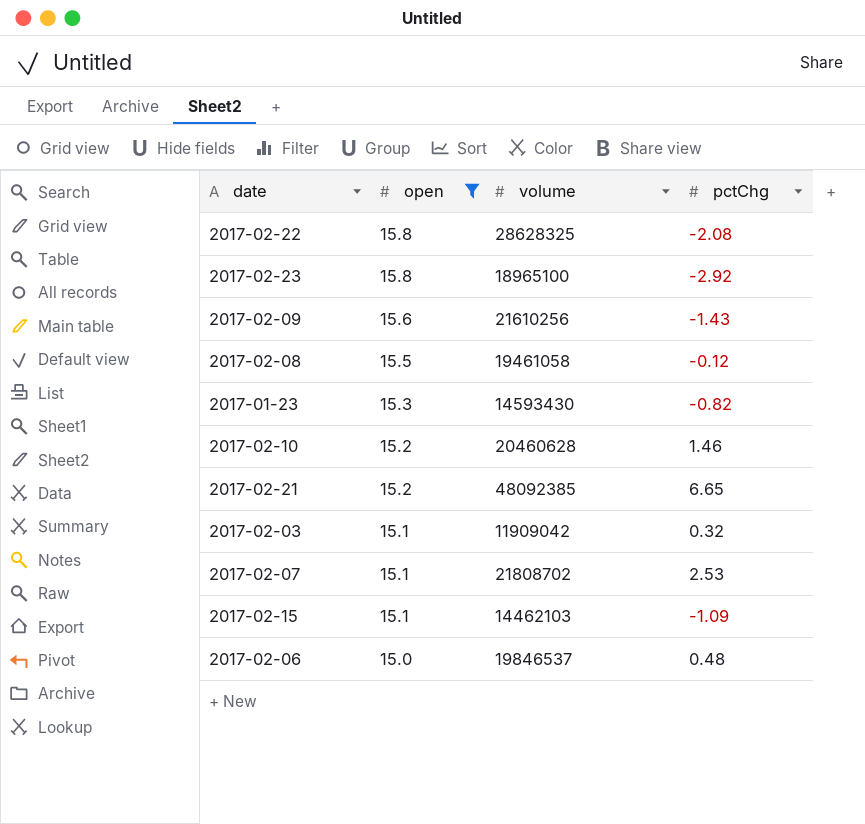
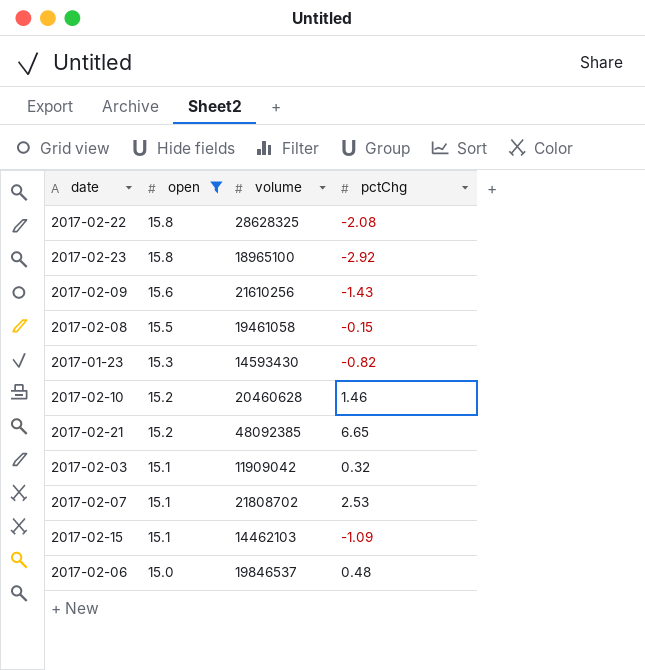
2017-02-08 | pctChg: -0.12 -> -0.15

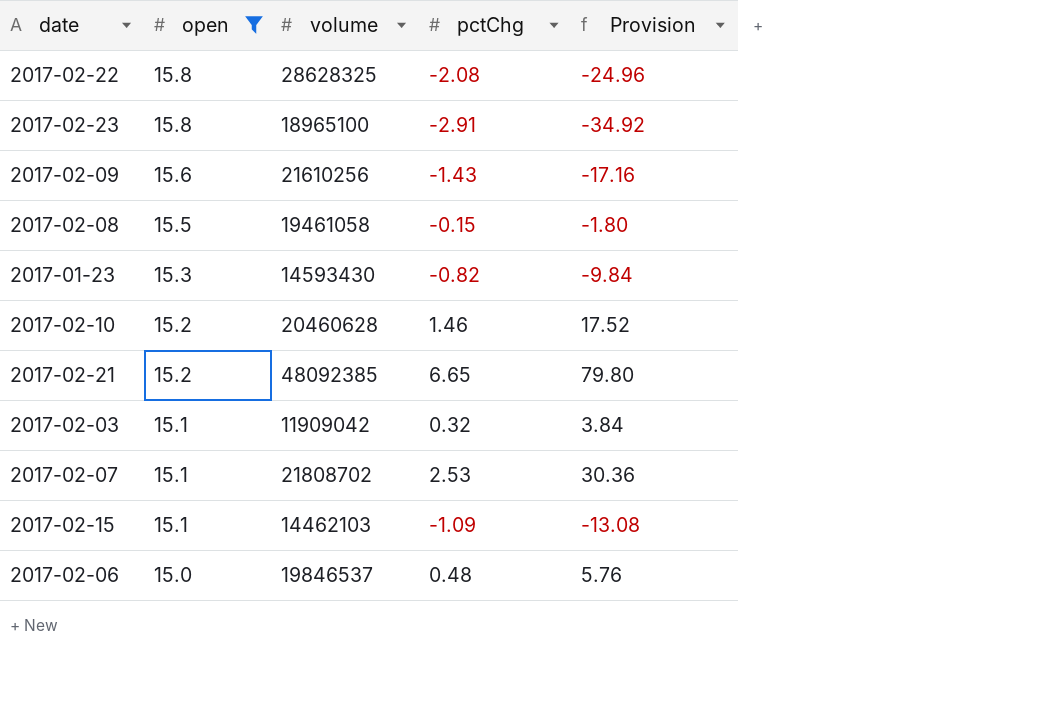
column Provision | formula: none -> [pctChg] * 12
2017-02-23 | pctChg: -2.92 -> -2.91

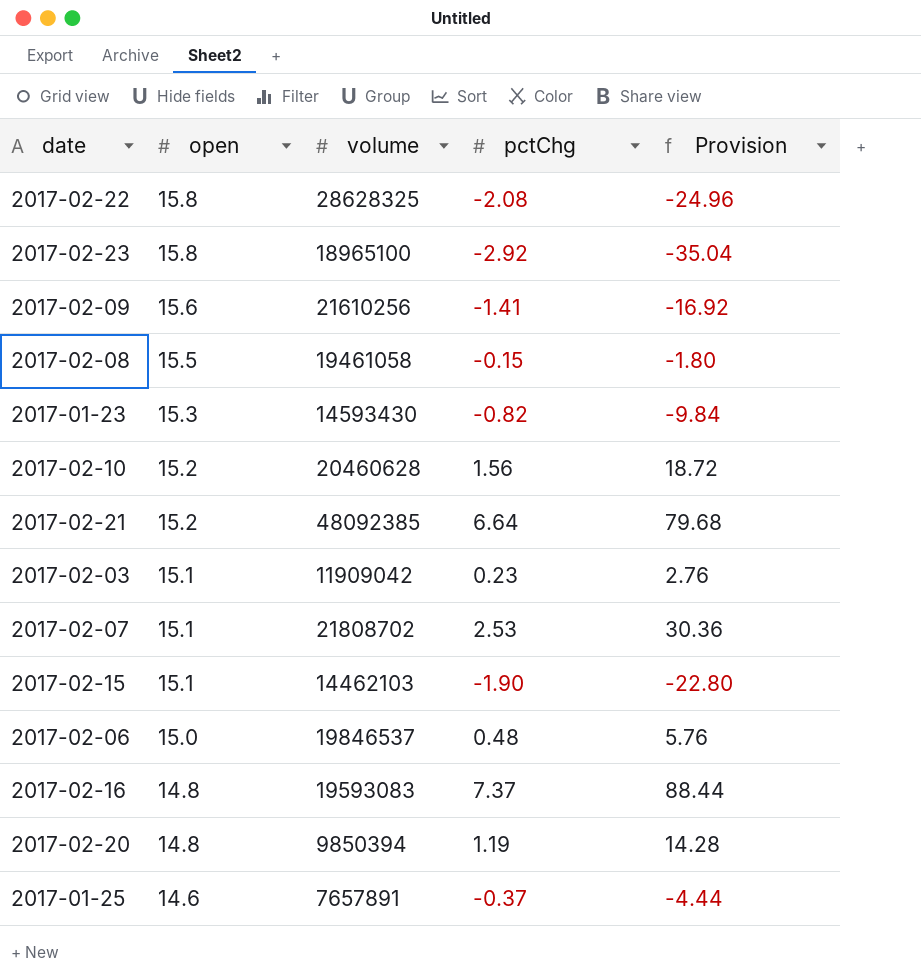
filter: open >= 15.0 -> none
2017-02-23 | pctChg: -2.91 -> -2.92
2017-02-23 | Provision: -34.92 -> -35.04
2017-02-09 | pctChg: -1.43 -> -1.41
2017-02-09 | Provision: -17.16 -> -16.92
2017-02-10 | pctChg: 1.46 -> 1.56
2017-02-10 | Provision: 17.52 -> 18.72
2017-02-21 | pctChg: 6.65 -> 6.64
2017-02-21 | Provision: 79.80 -> 79.68
2017-02-03 | pctChg: 0.32 -> 0.23
2017-02-03 | Provision: 3.84 -> 2.76
2017-02-15 | pctChg: -1.09 -> -1.90
2017-02-15 | Provision: -13.08 -> -22.80

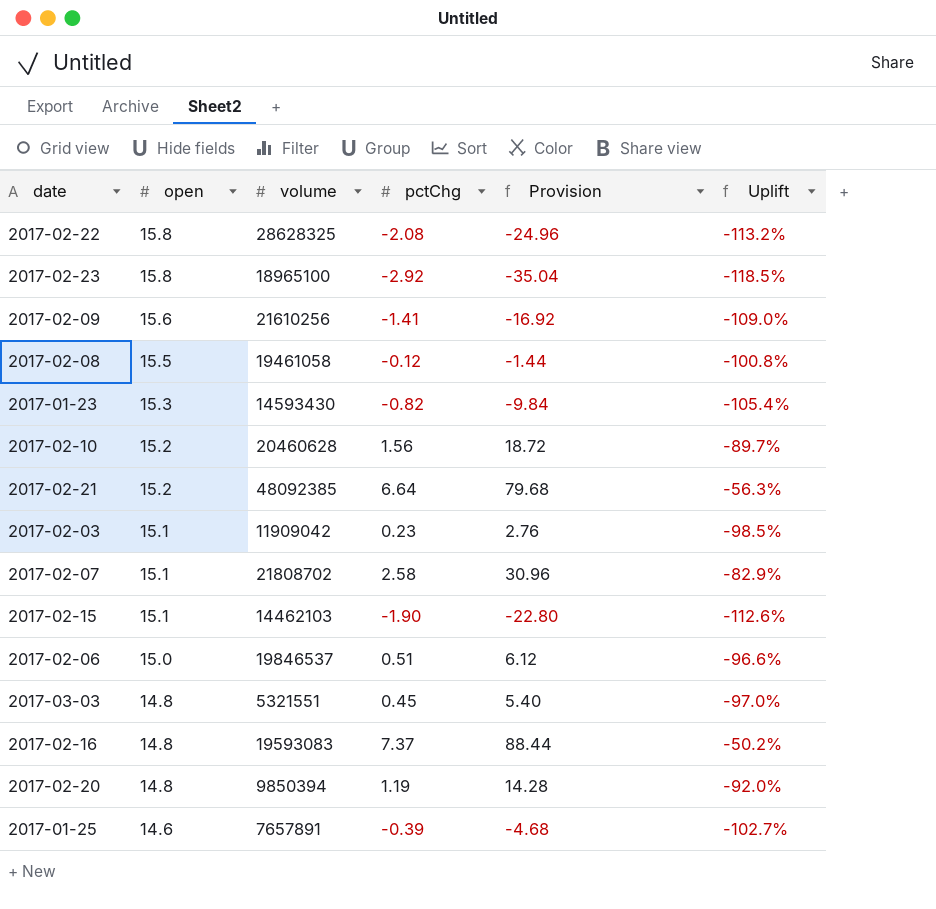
column Uplift | formula: none -> ([pctChg] - [open]) / [open]
2017-02-08 | pctChg: -0.15 -> -0.12
2017-02-08 | Provision: -1.80 -> -1.44
2017-02-07 | pctChg: 2.53 -> 2.58
2017-02-07 | Provision: 30.36 -> 30.96
2017-02-06 | pctChg: 0.48 -> 0.51
2017-02-06 | Provision: 5.76 -> 6.12
row 2017-03-03: none -> 14.8 | 5321551 | 0.45 | 5.40 | -97.0%
2017-01-25 | pctChg: -0.37 -> -0.39
2017-01-25 | Provision: -4.44 -> -4.68

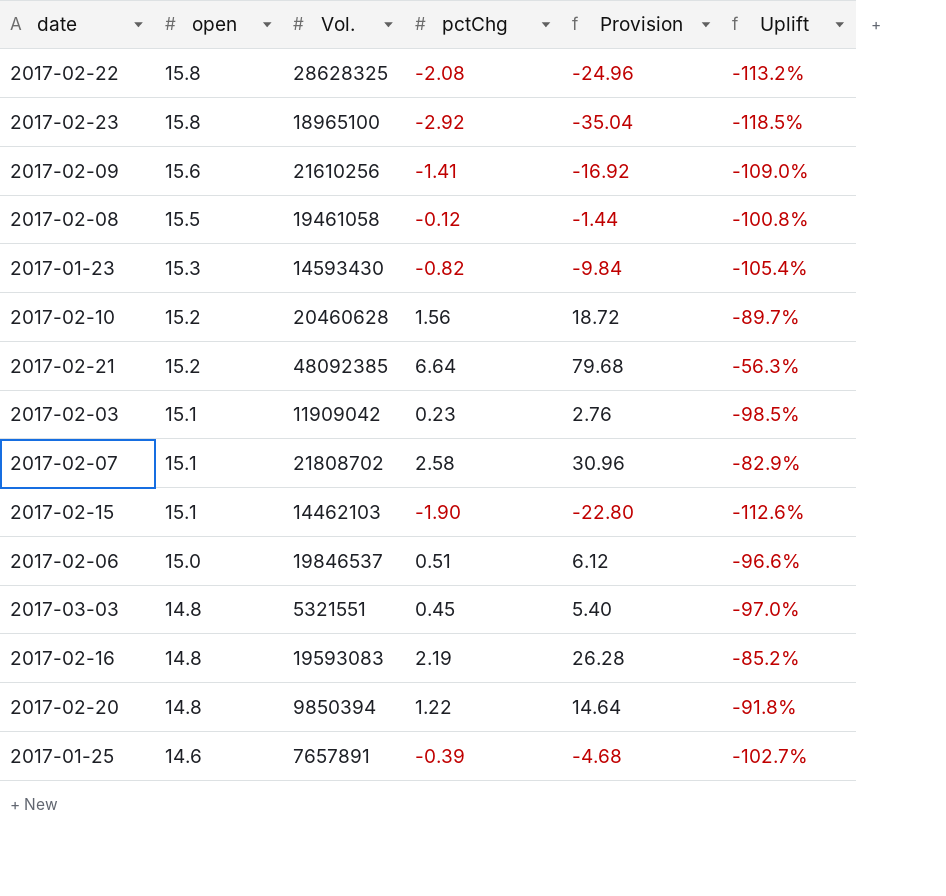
column name: volume -> Vol.
2017-02-16 | pctChg: 7.37 -> 2.19
2017-02-16 | Provision: 88.44 -> 26.28
2017-02-16 | Uplift: -50.2% -> -85.2%
2017-02-20 | pctChg: 1.19 -> 1.22
2017-02-20 | Provision: 14.28 -> 14.64
2017-02-20 | Uplift: -92.0% -> -91.8%

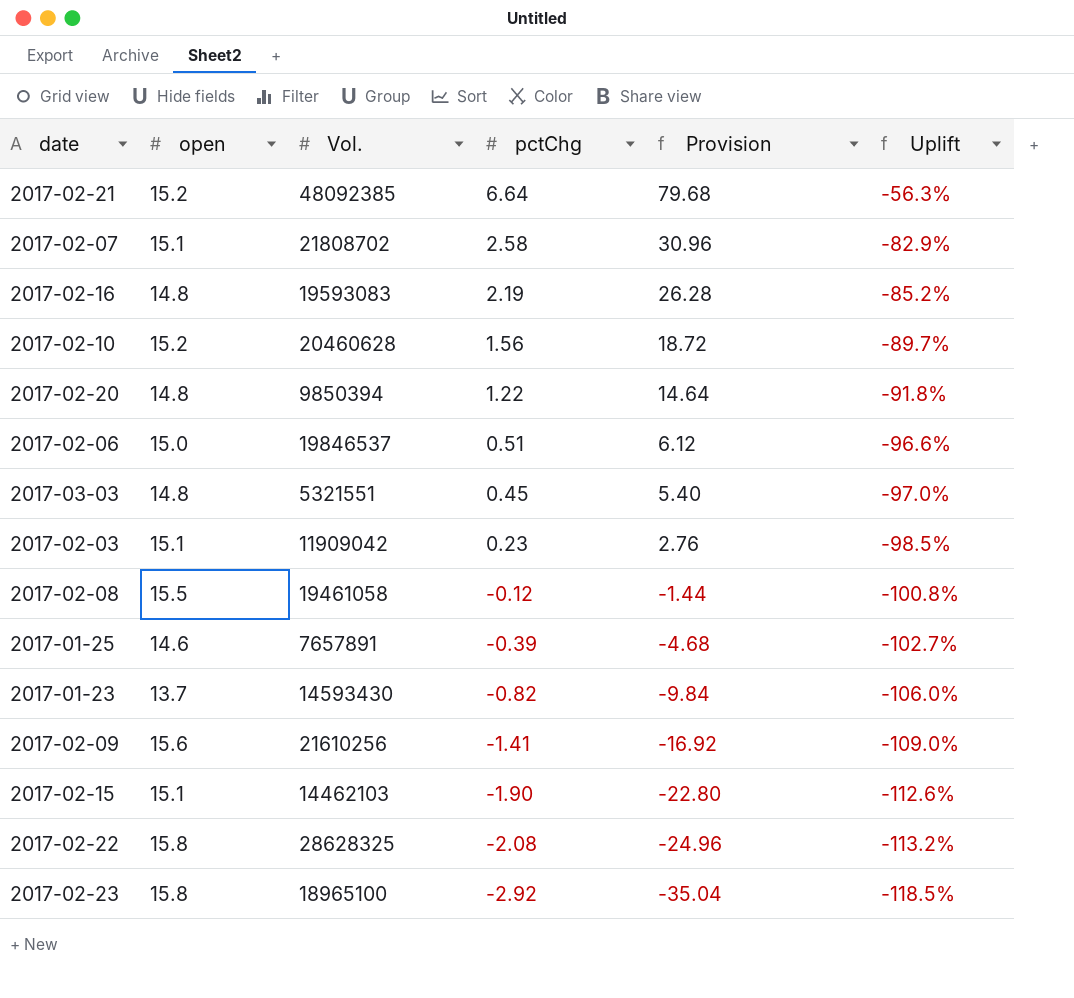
row order: open descending -> pctChg descending
2017-01-23 | open: 15.3 -> 13.7
2017-01-23 | Uplift: -105.4% -> -106.0%

